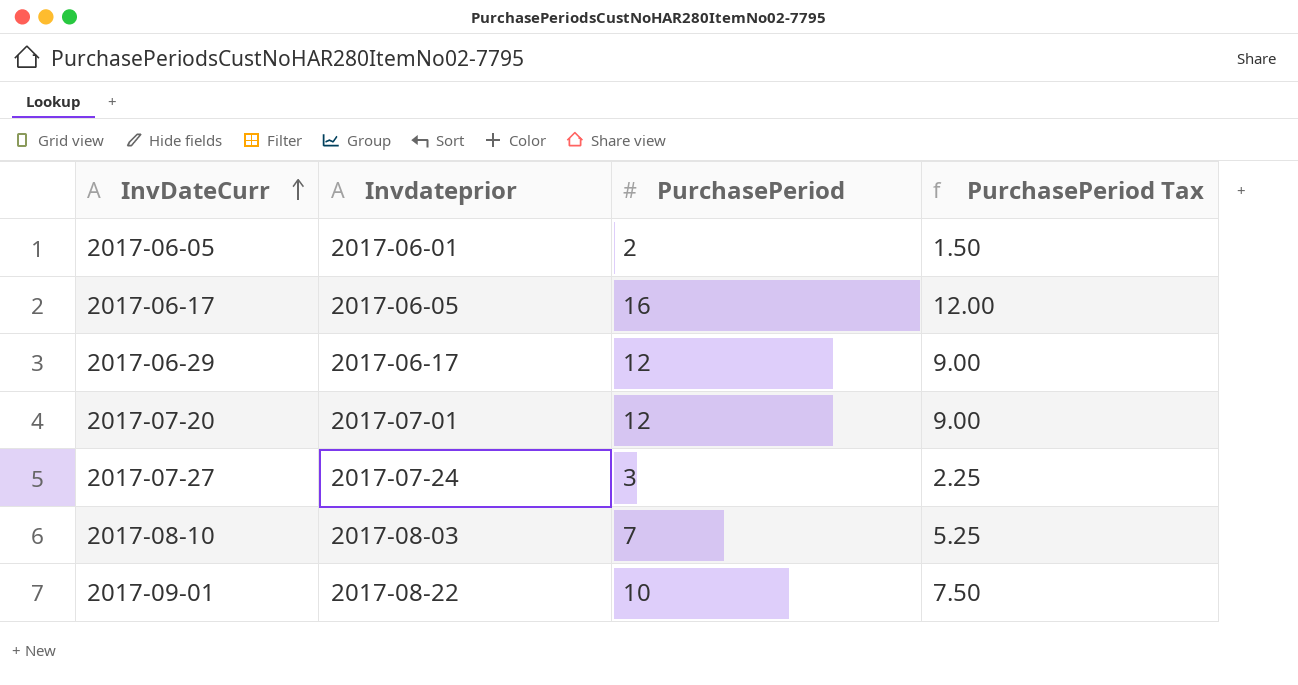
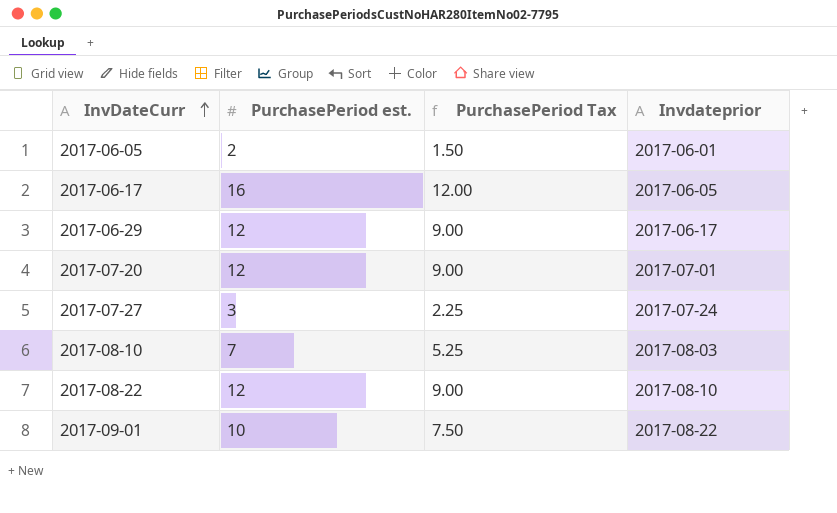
column name: PurchasePeriod -> PurchasePeriod est.
column Invdateprior | position: 2 -> 4
row 2017-08-22: none -> 12 | 9.00 | 2017-08-10

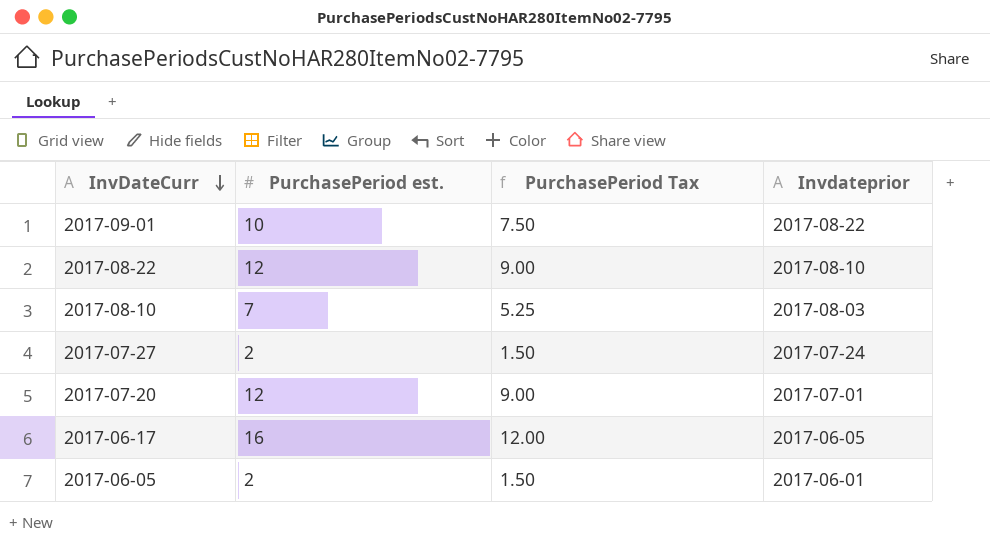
row order: InvDateCurr ascending -> InvDateCurr descending
row 2017-06-29: 12 | 9.00 | 2017-06-17 -> none
2017-07-27 | PurchasePeriod est.: 3 -> 2
2017-07-27 | PurchasePeriod Tax: 2.25 -> 1.50

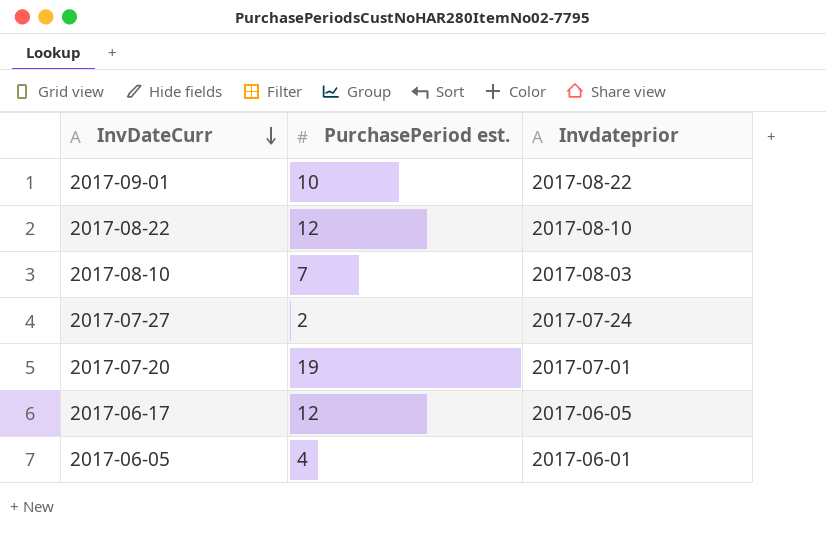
column PurchasePeriod Tax | formula: [PurchasePeriod est.] * 0.75 -> none
2017-07-20 | PurchasePeriod est.: 12 -> 19
2017-06-17 | PurchasePeriod est.: 16 -> 12
2017-06-05 | PurchasePeriod est.: 2 -> 4

